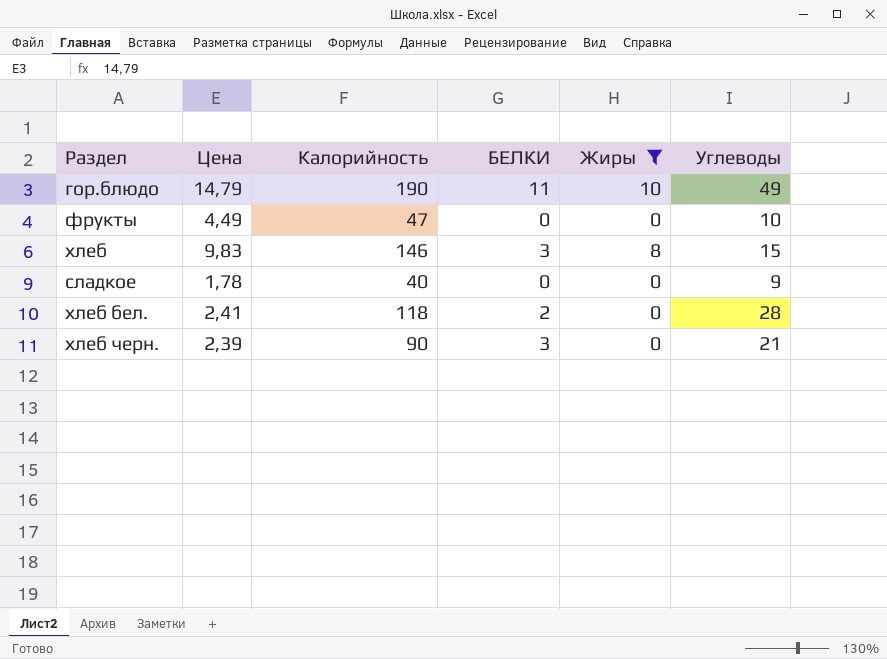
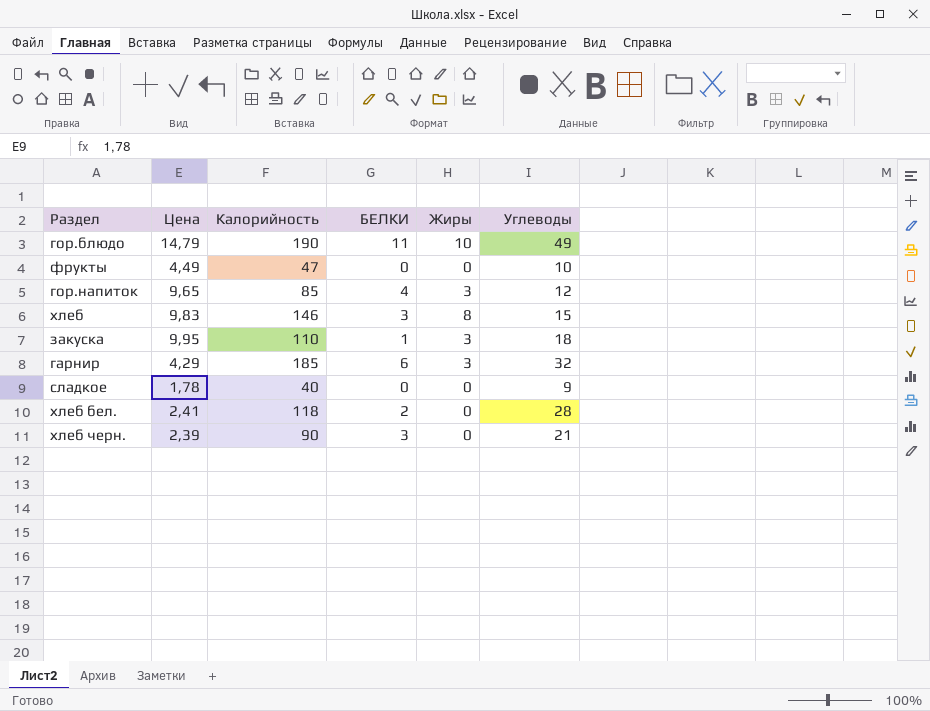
filter: Жиры != 3 -> none

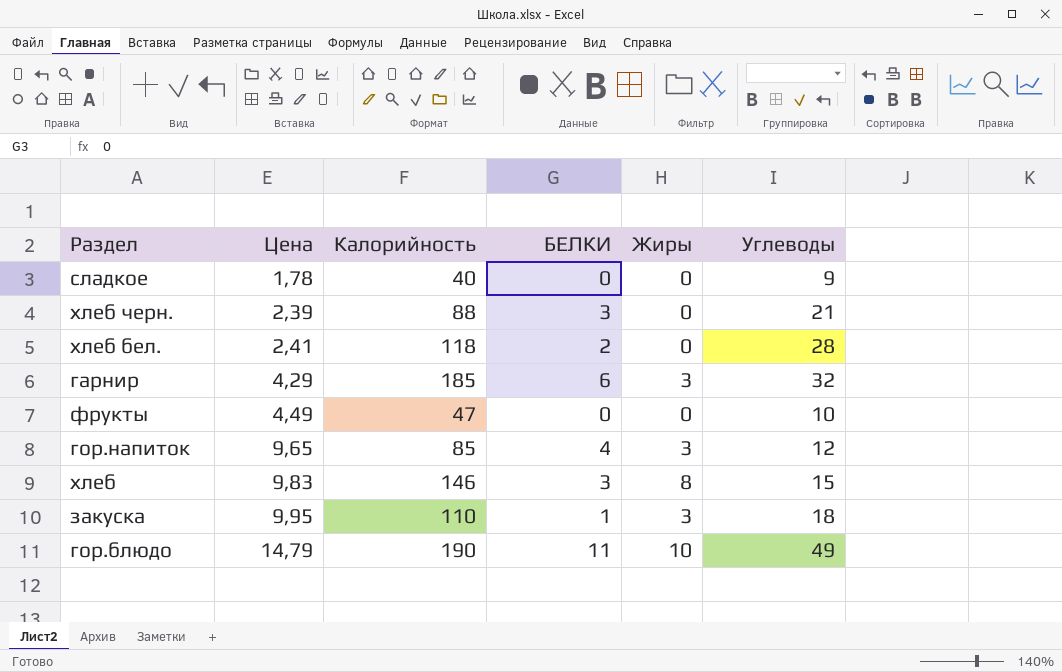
row order: none -> Цена ascending
хлеб черн. | Калорийность: 90 -> 88

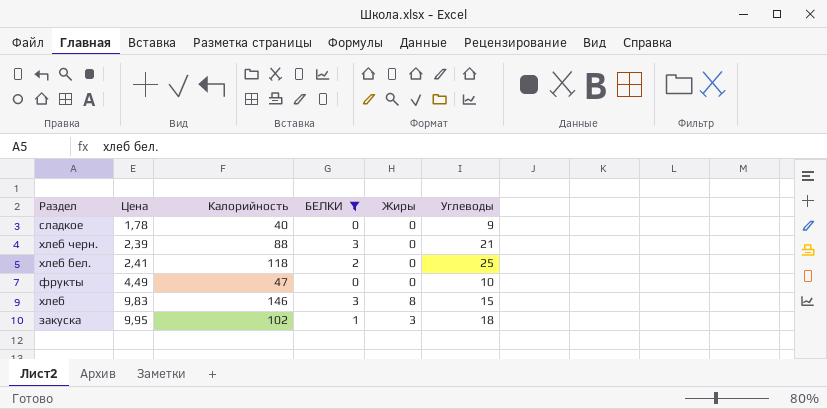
filter: none -> БЕЛКИ <= 3
хлеб бел. | Углеводы: 28 -> 25
закуска | Калорийность: 110 -> 102

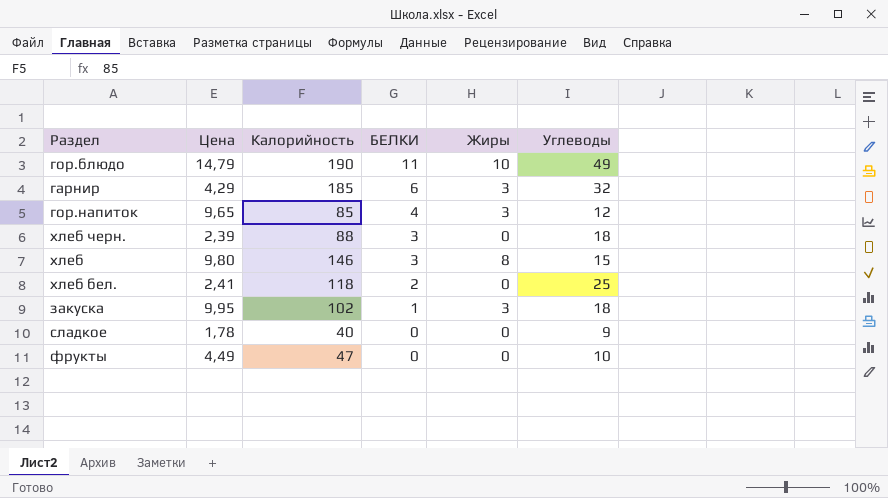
filter: БЕЛКИ <= 3 -> none
row order: Цена ascending -> БЕЛКИ descending
хлеб черн. | Углеводы: 21 -> 18
хлеб | Цена: 9,83 -> 9,80

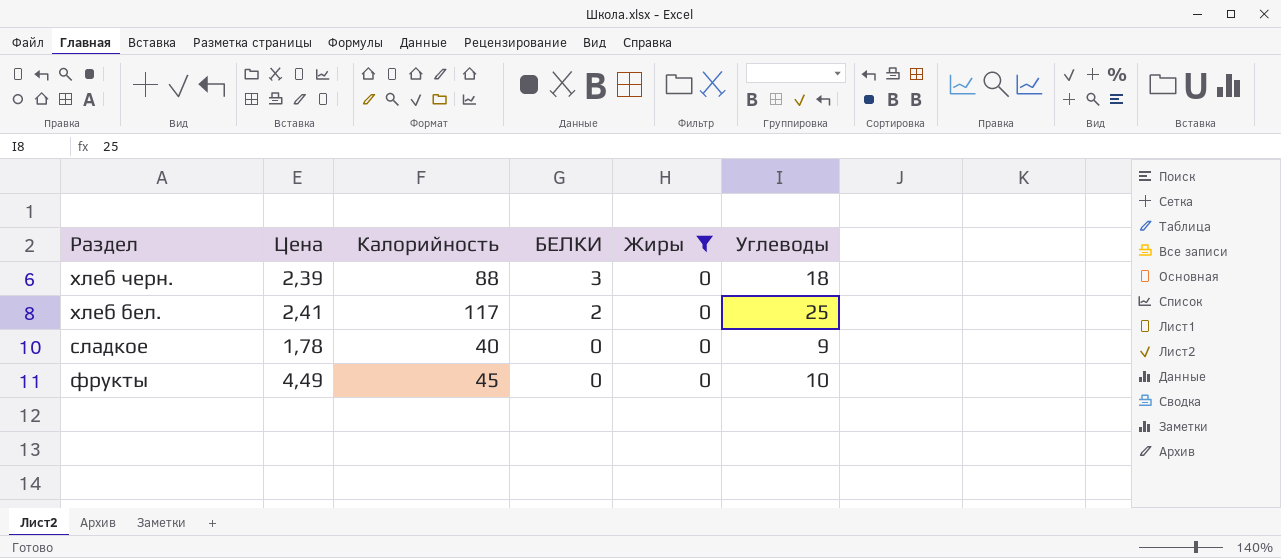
filter: none -> Жиры = 0
хлеб бел. | Калорийность: 118 -> 117
фрукты | Калорийность: 47 -> 45

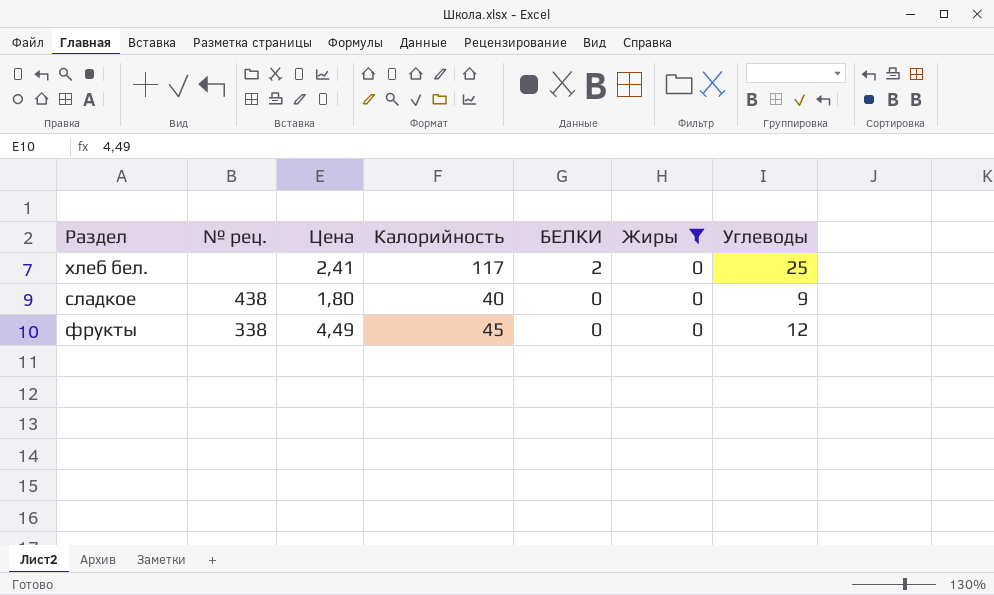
column № рец. | position: none -> 2
row хлеб черн.: 2,39 | 88 | 3 | 0 | 18 -> none
сладкое | Цена: 1,78 -> 1,80
фрукты | Углеводы: 10 -> 12

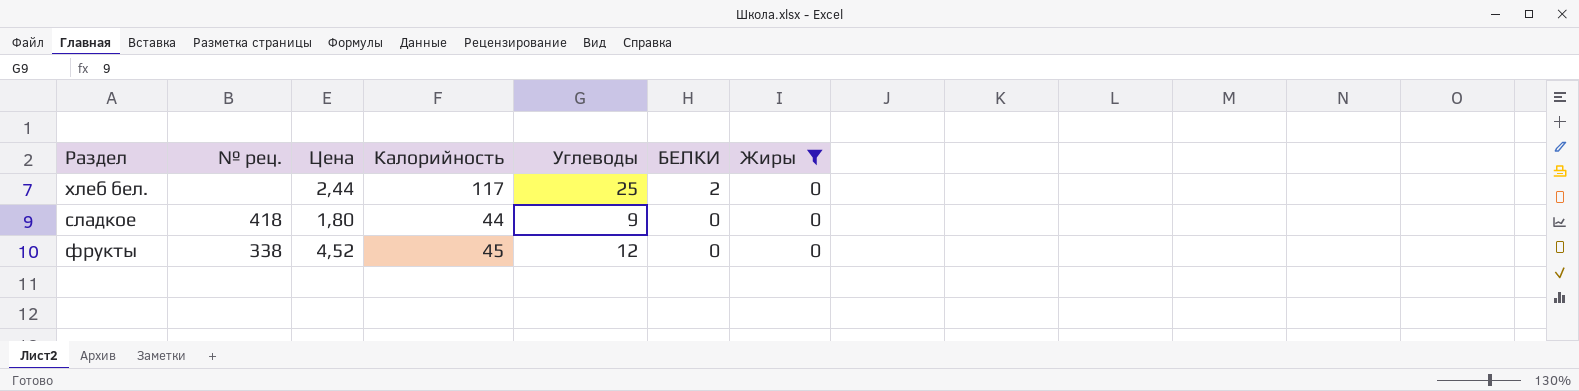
column Углеводы | position: 7 -> 5
хлеб бел. | Цена: 2,41 -> 2,44
сладкое | № рец.: 438 -> 418
сладкое | Калорийность: 40 -> 44
фрукты | Цена: 4,49 -> 4,52

